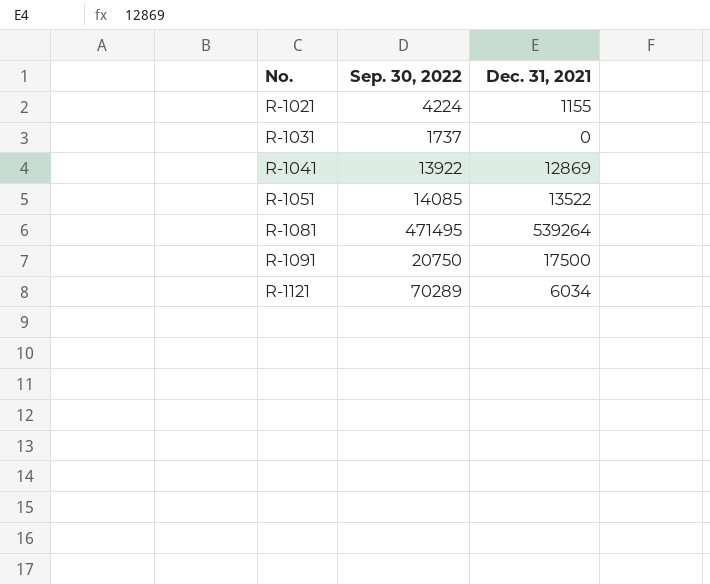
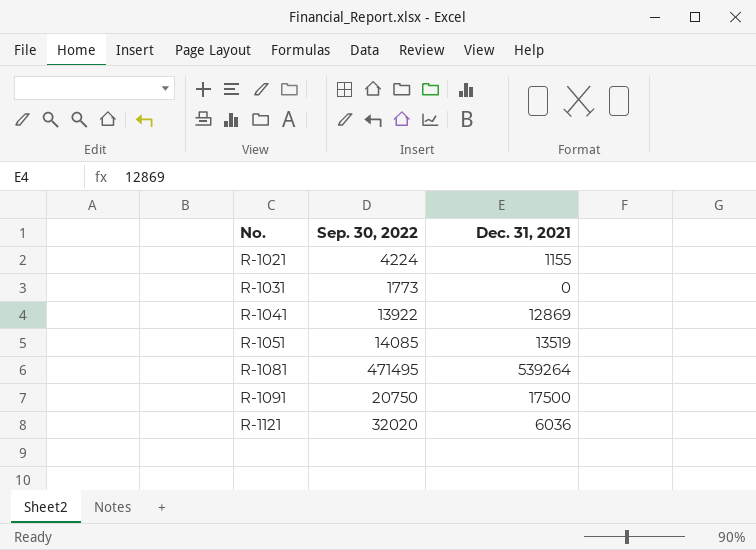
R-1031 | Sep. 30, 2022: 1737 -> 1773
R-1051 | Dec. 31, 2021: 13522 -> 13519
R-1121 | Sep. 30, 2022: 70289 -> 32020
R-1121 | Dec. 31, 2021: 6034 -> 6036

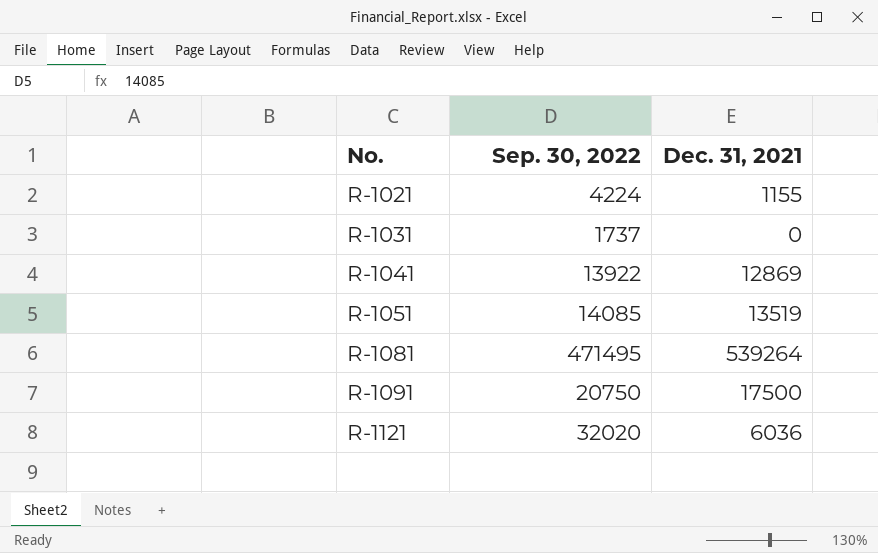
R-1031 | Sep. 30, 2022: 1773 -> 1737

